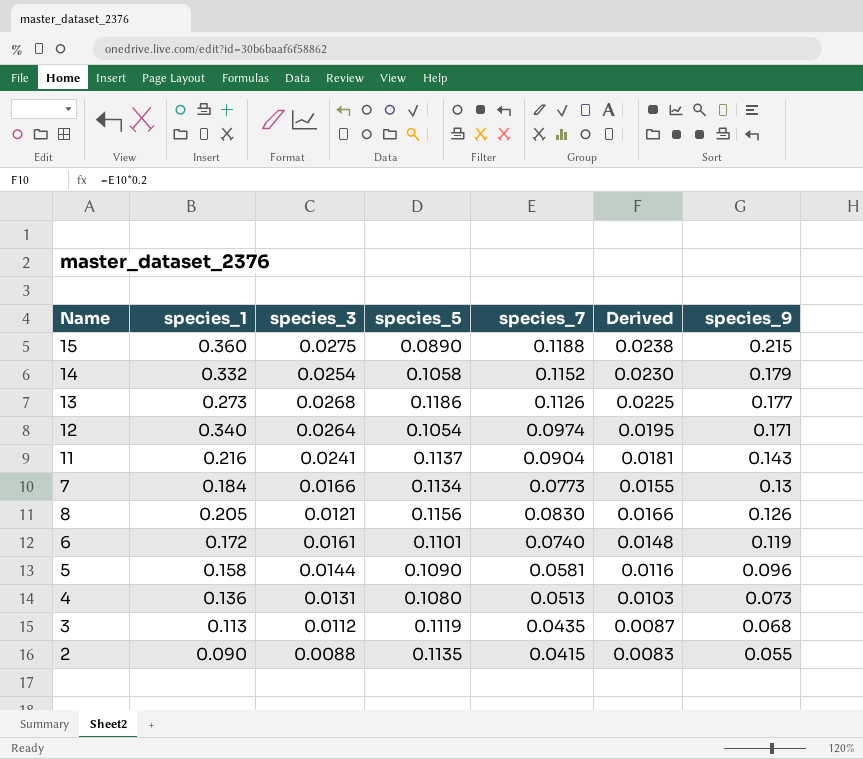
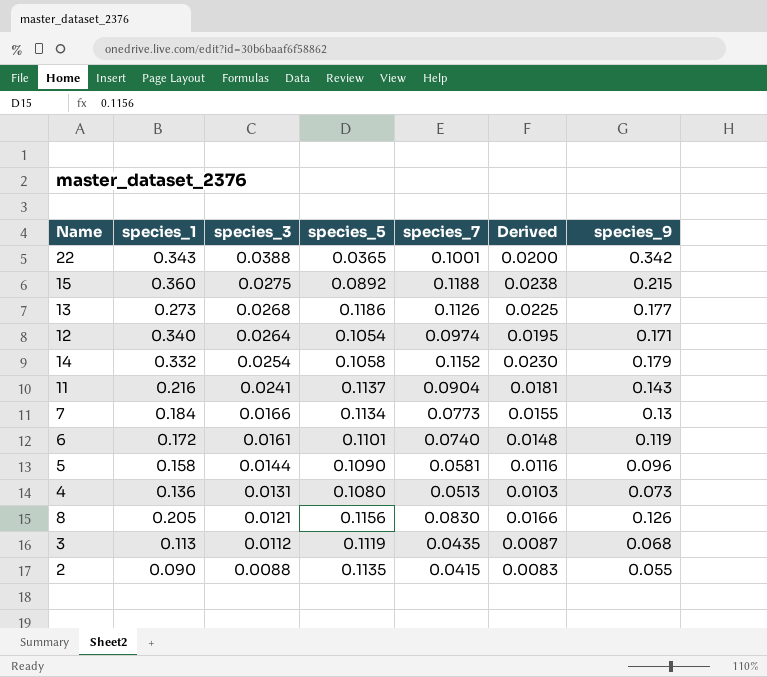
row order: species_9 descending -> species_3 descending
row 22: none -> 0.343 | 0.0388 | 0.0365 | 0.1001 | 0.0200 | 0.342
15 | species_5: 0.0890 -> 0.0892

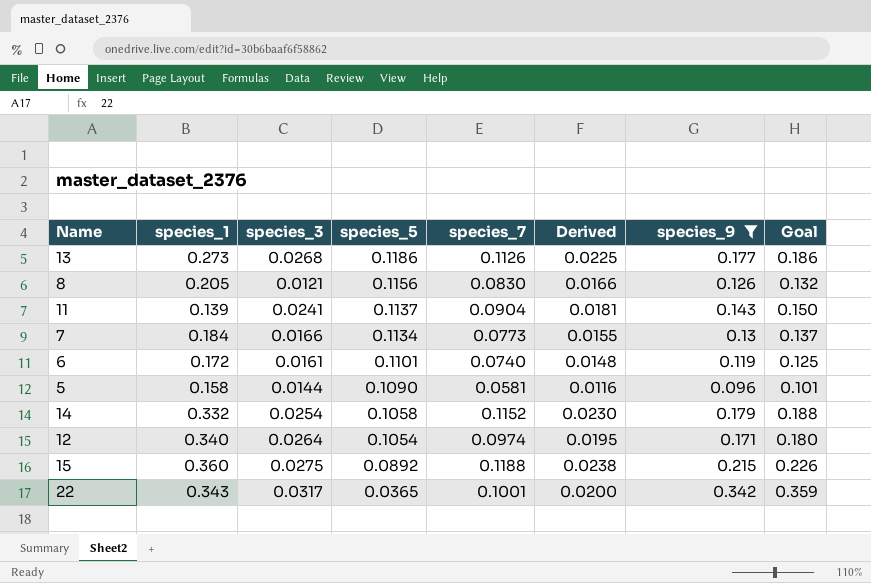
filter: none -> species_9 >= 0.096
row order: species_3 descending -> species_5 descending
column Goal | formula: none -> [species_9] * 1.05
11 | species_1: 0.216 -> 0.139
22 | species_3: 0.0388 -> 0.0317

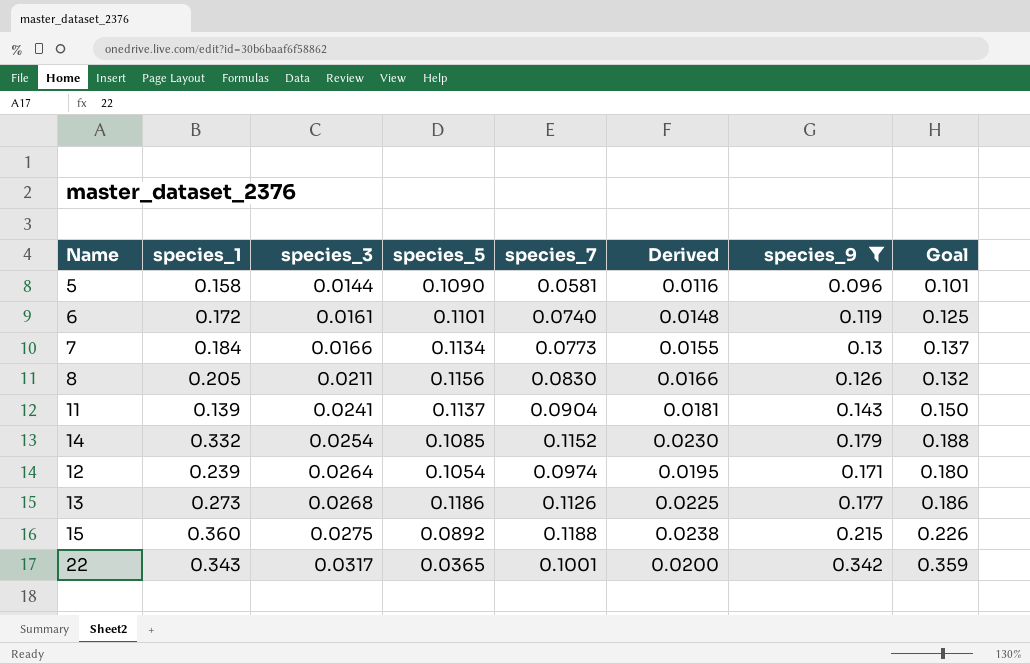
row order: species_5 descending -> species_3 ascending
8 | species_3: 0.0121 -> 0.0211
14 | species_5: 0.1058 -> 0.1085
12 | species_1: 0.340 -> 0.239

